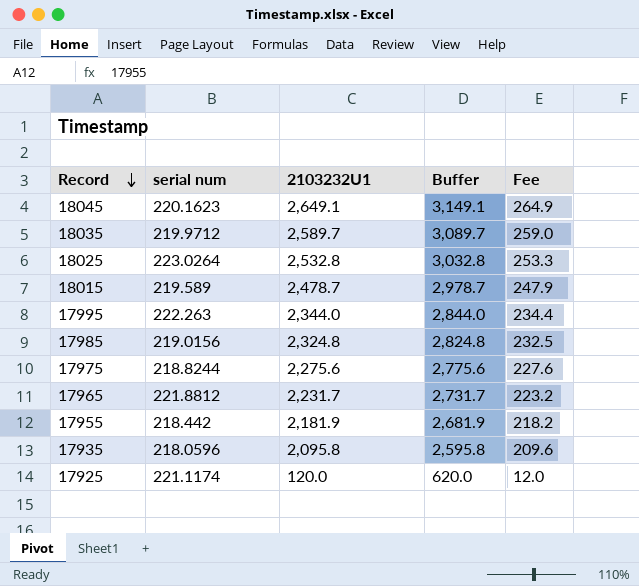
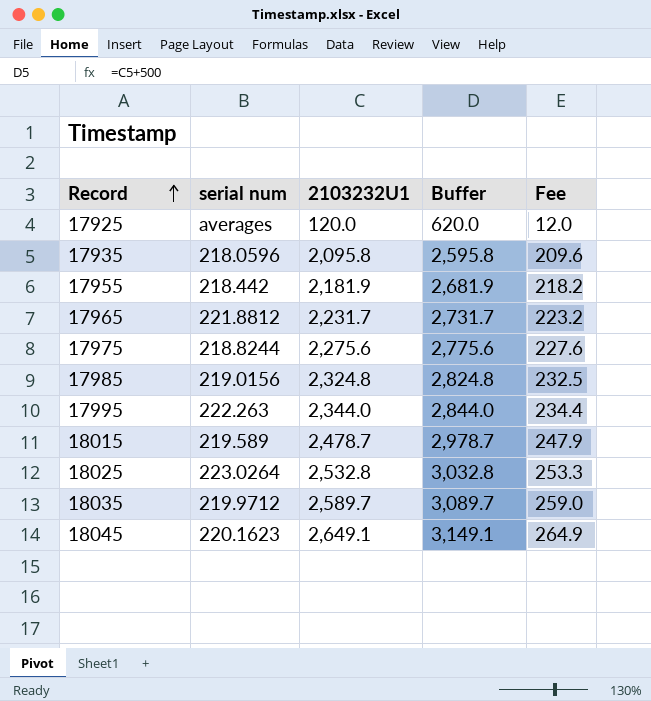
row order: Record descending -> Record ascending
17925 | serial num: 221.1174 -> averages

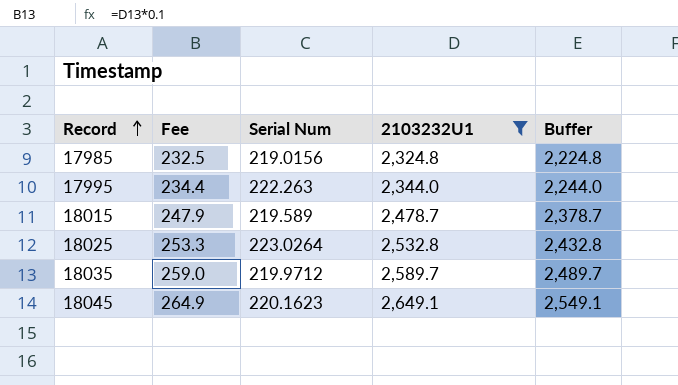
filter: none -> 2103232U1 >= 2,324.8
column Fee | position: 5 -> 2
column name: serial num -> Serial Num
column Buffer | formula: [2103232U1] + 500 -> [2103232U1] - 100

